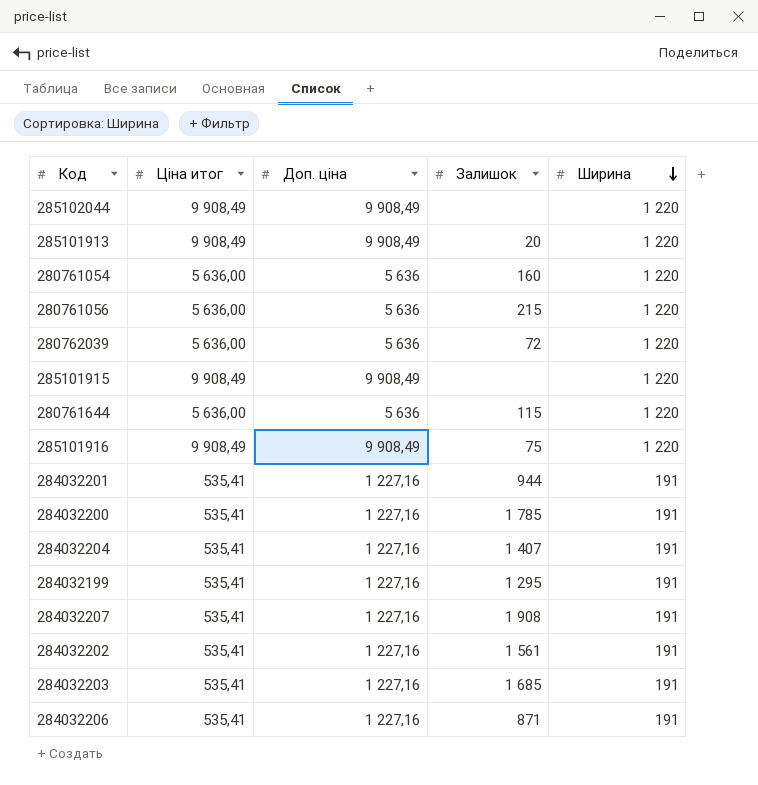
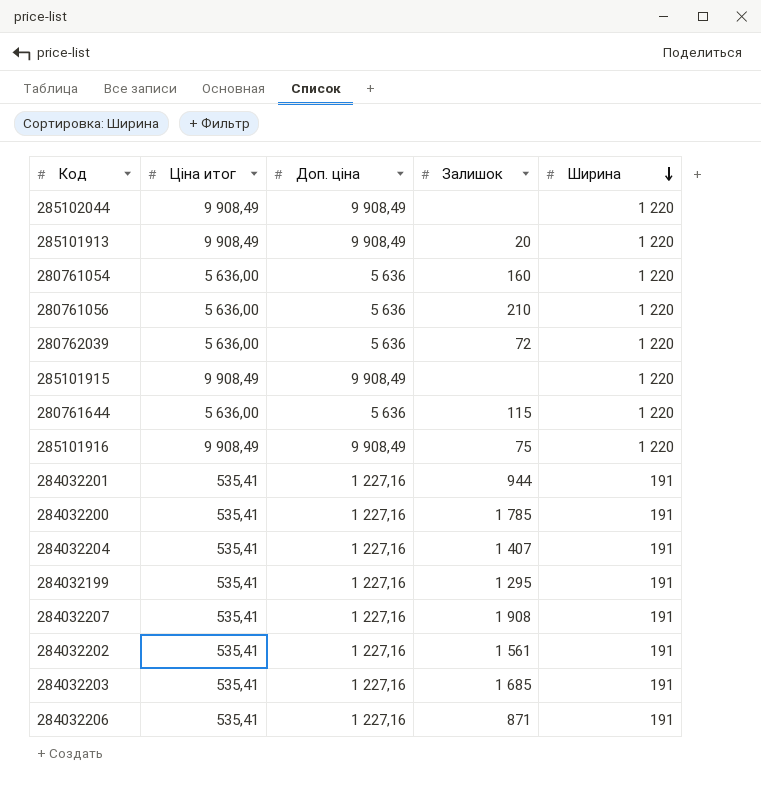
280761056 | Залишок: 215 -> 210

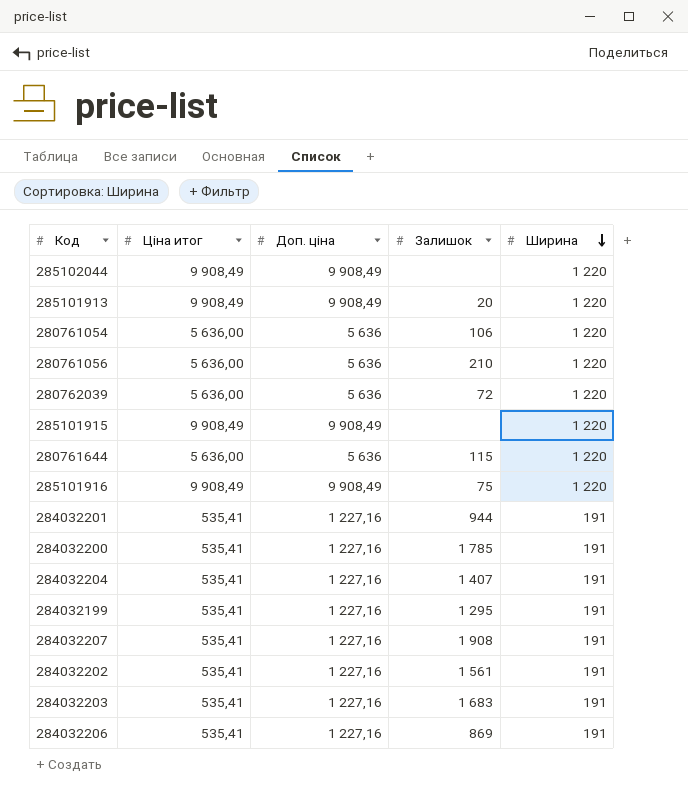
280761054 | Залишок: 160 -> 106
284032203 | Залишок: 1 685 -> 1 683
284032206 | Залишок: 871 -> 869

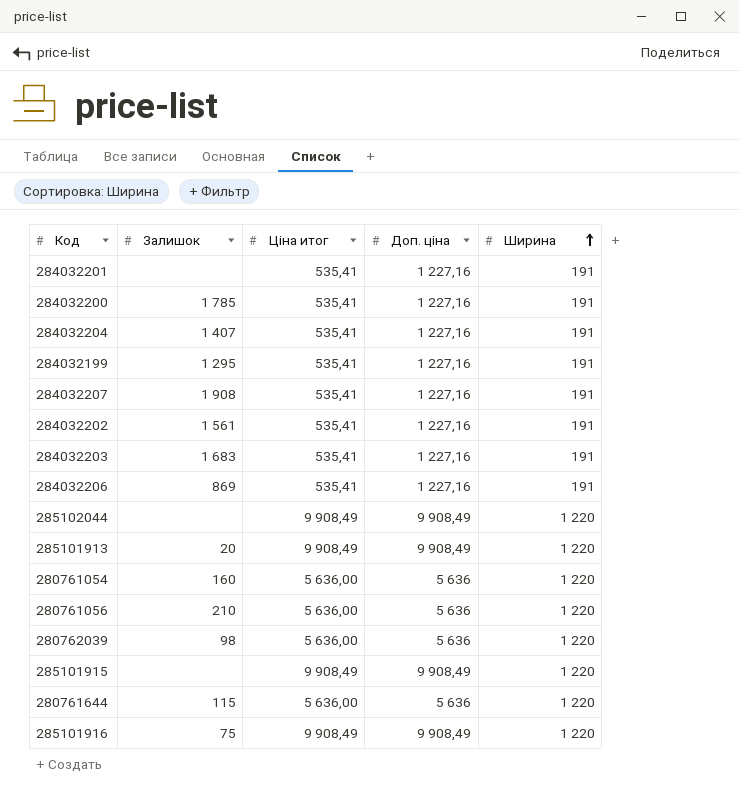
row order: Ширина descending -> Ширина ascending
column Залишок | position: 4 -> 2
284032201 | Залишок: 944 -> none
280761054 | Залишок: 106 -> 160
280762039 | Залишок: 72 -> 98

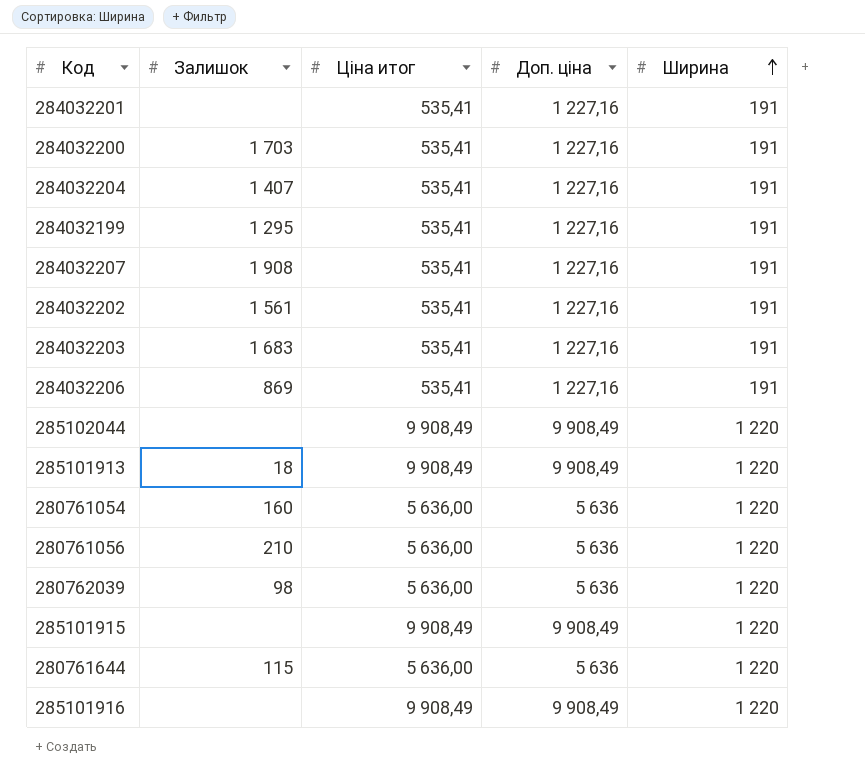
284032200 | Залишок: 1 785 -> 1 703
285101913 | Залишок: 20 -> 18
285101916 | Залишок: 75 -> none

